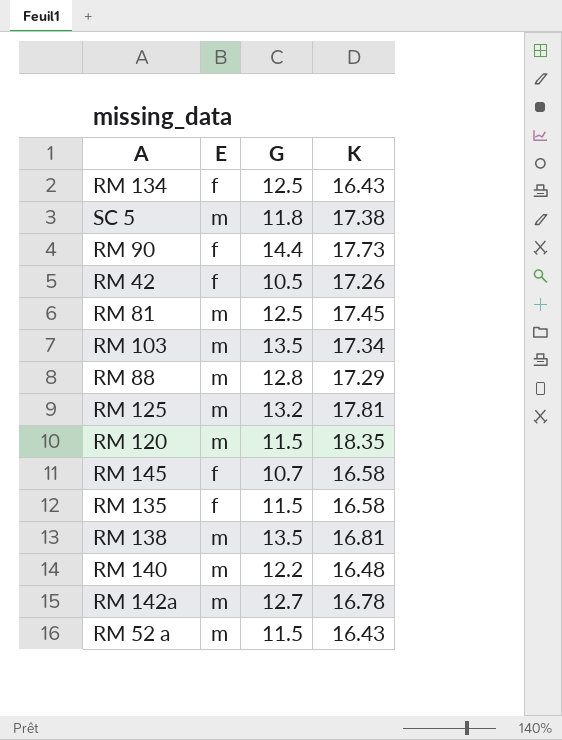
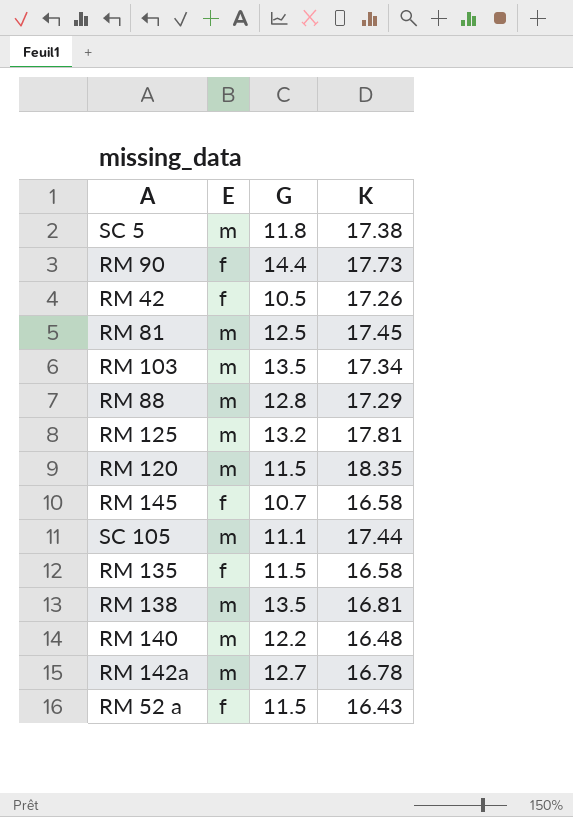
row RM 134: f | 12.5 | 16.43 -> none
row SC 105: none -> m | 11.1 | 17.44
RM 52 a | E: m -> f

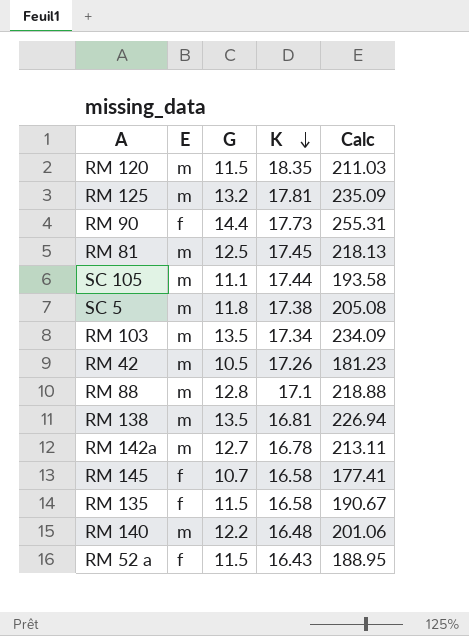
row order: none -> K descending
column Calc | formula: none -> [G] * [K]
RM 42 | E: f -> m
RM 88 | K: 17.29 -> 17.1

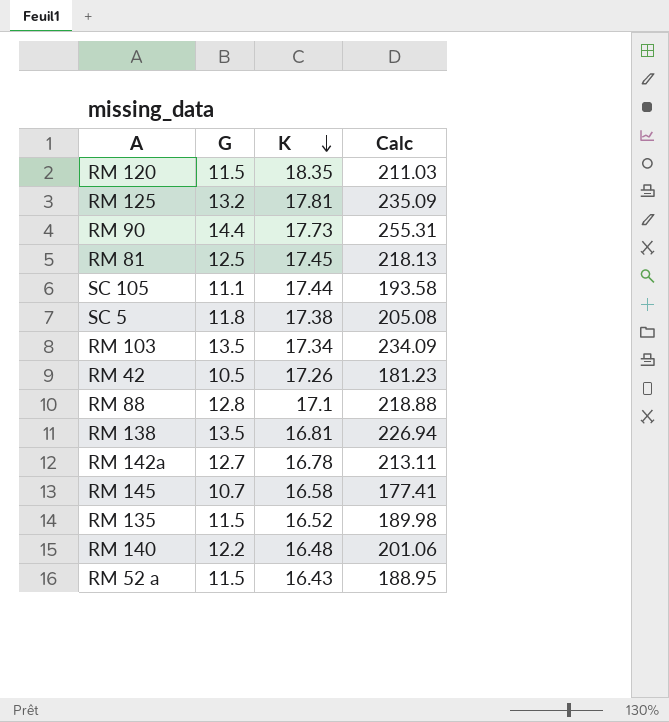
column E | position: 2 -> none
RM 135 | K: 16.58 -> 16.52
RM 135 | Calc: 190.67 -> 189.98

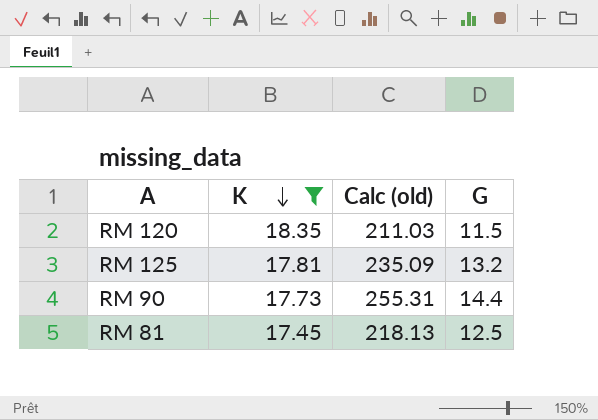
filter: none -> K >= 17.45
column name: Calc -> Calc (old)
column G | position: 2 -> 4

